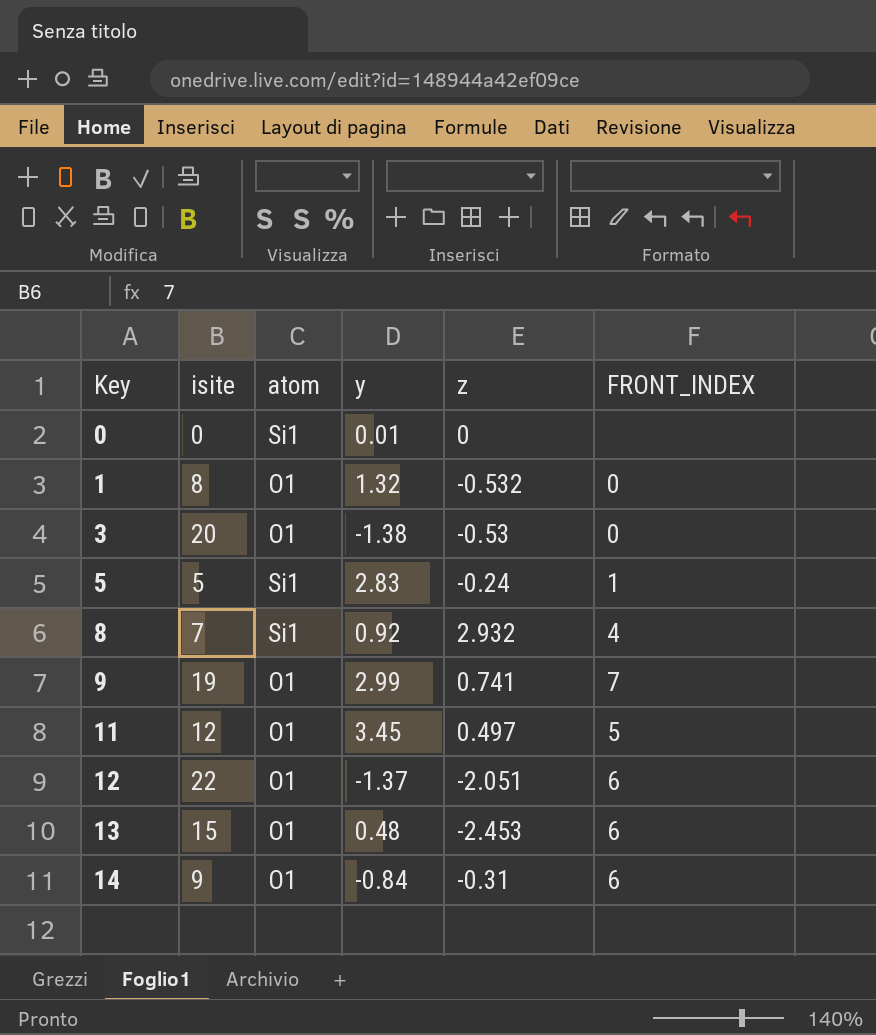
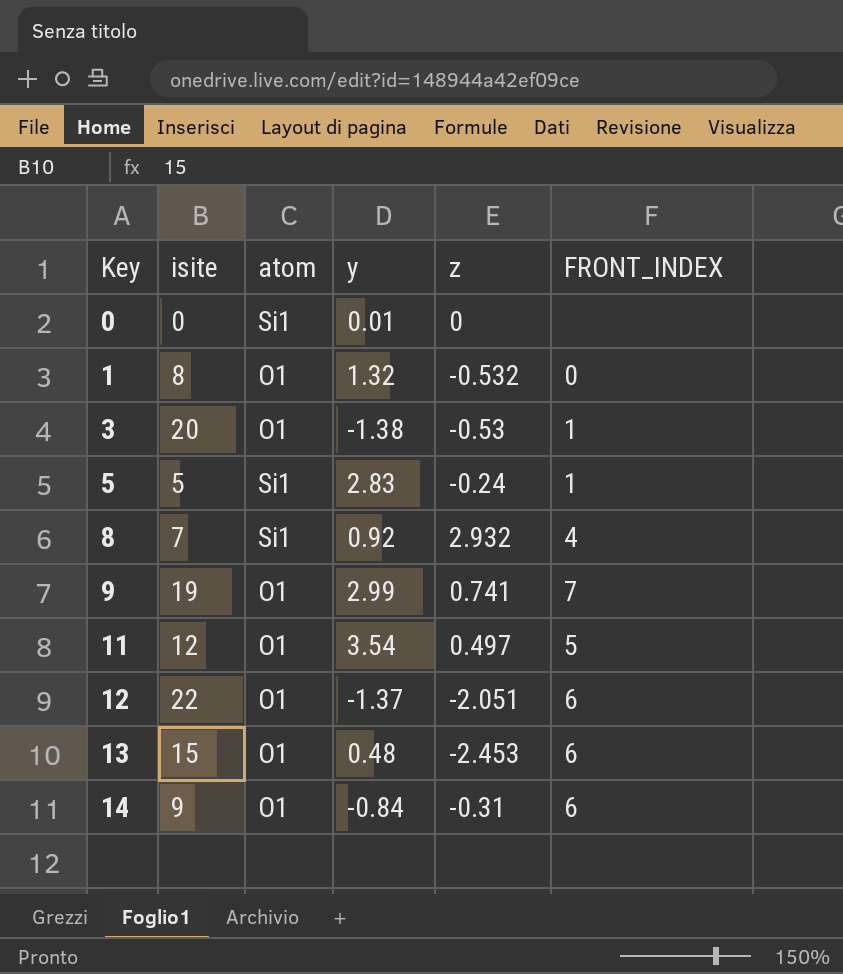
3 | FRONT_INDEX: 0 -> 1
11 | y: 3.45 -> 3.54

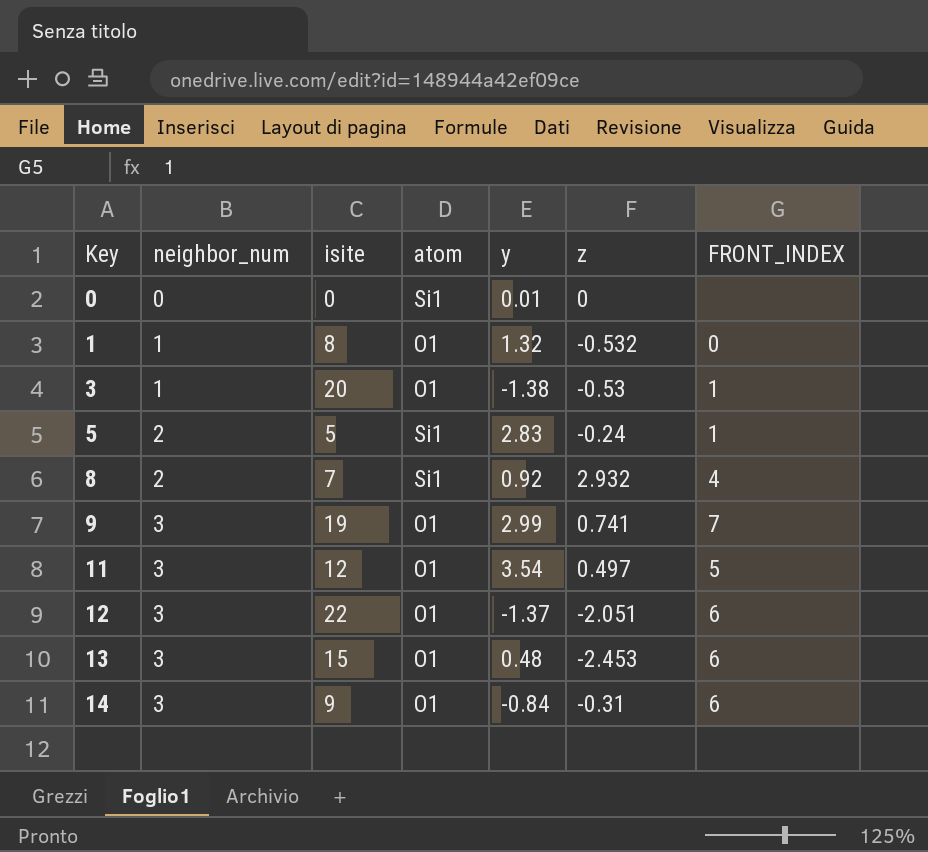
column neighbor_num | position: none -> 2

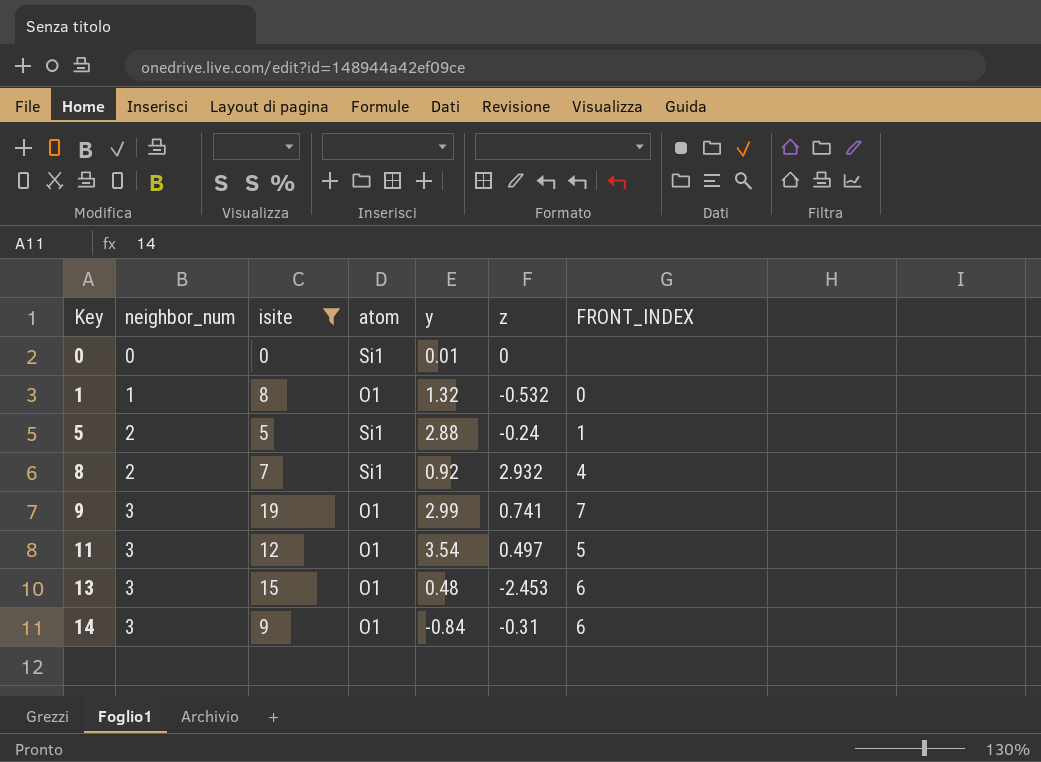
filter: none -> isite <= 19
5 | y: 2.83 -> 2.88

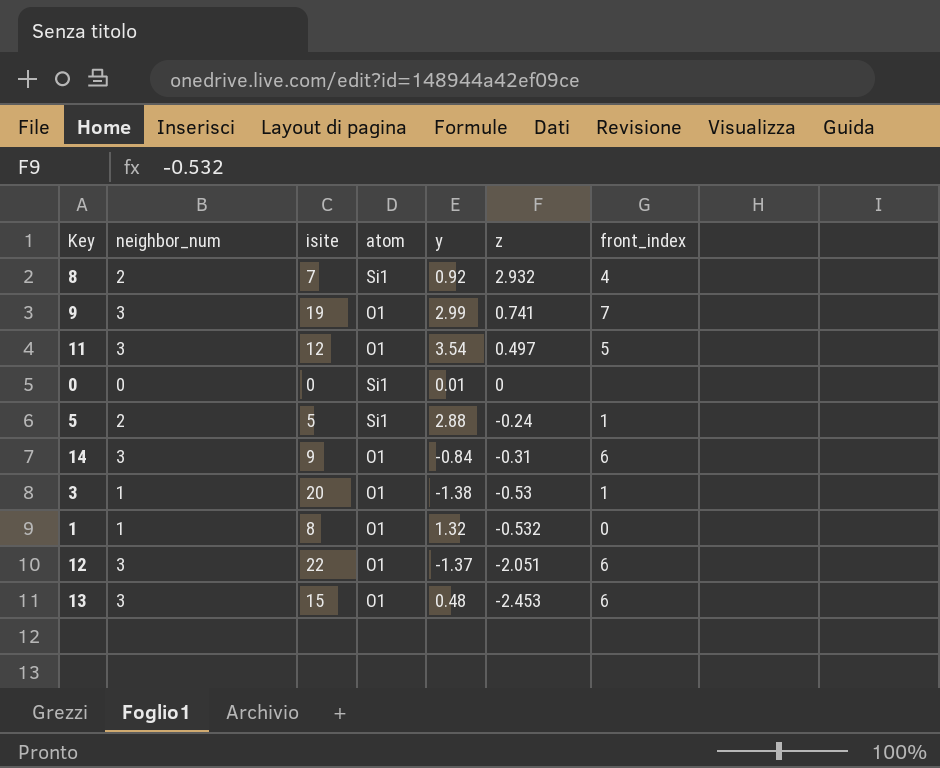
filter: isite <= 19 -> none
row order: Key ascending -> z descending
column name: FRONT_INDEX -> front_index

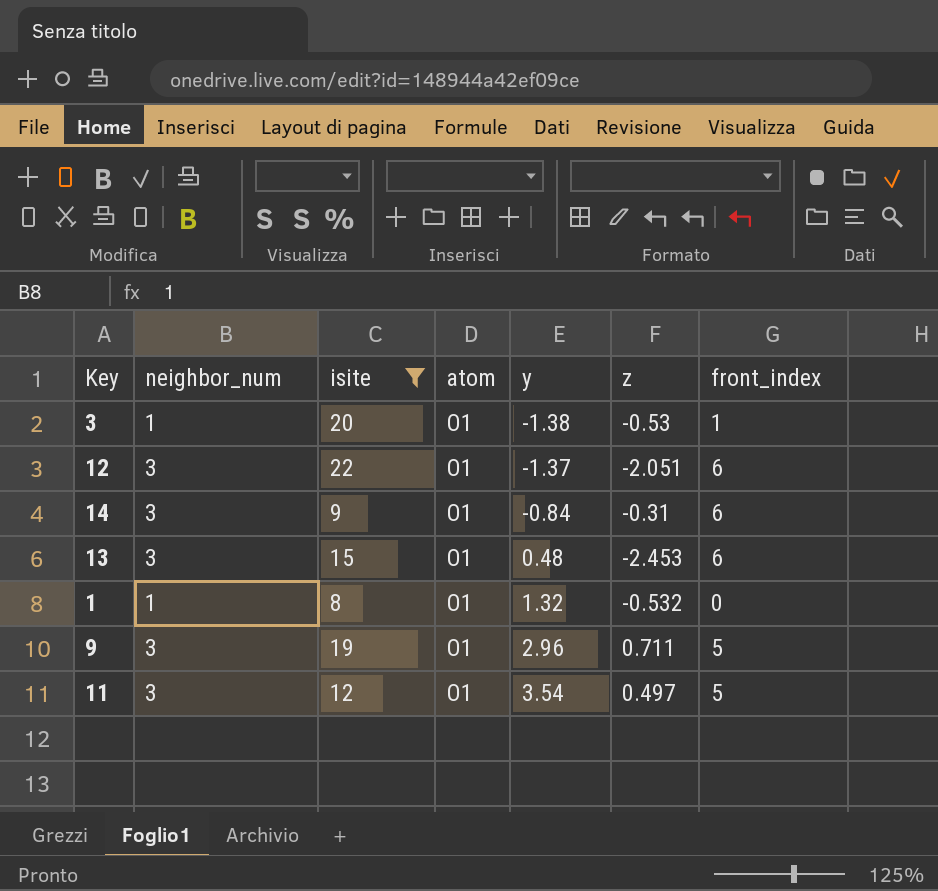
filter: none -> isite >= 8
row order: z descending -> y ascending
9 | y: 2.99 -> 2.96
9 | z: 0.741 -> 0.711
9 | front_index: 7 -> 5

